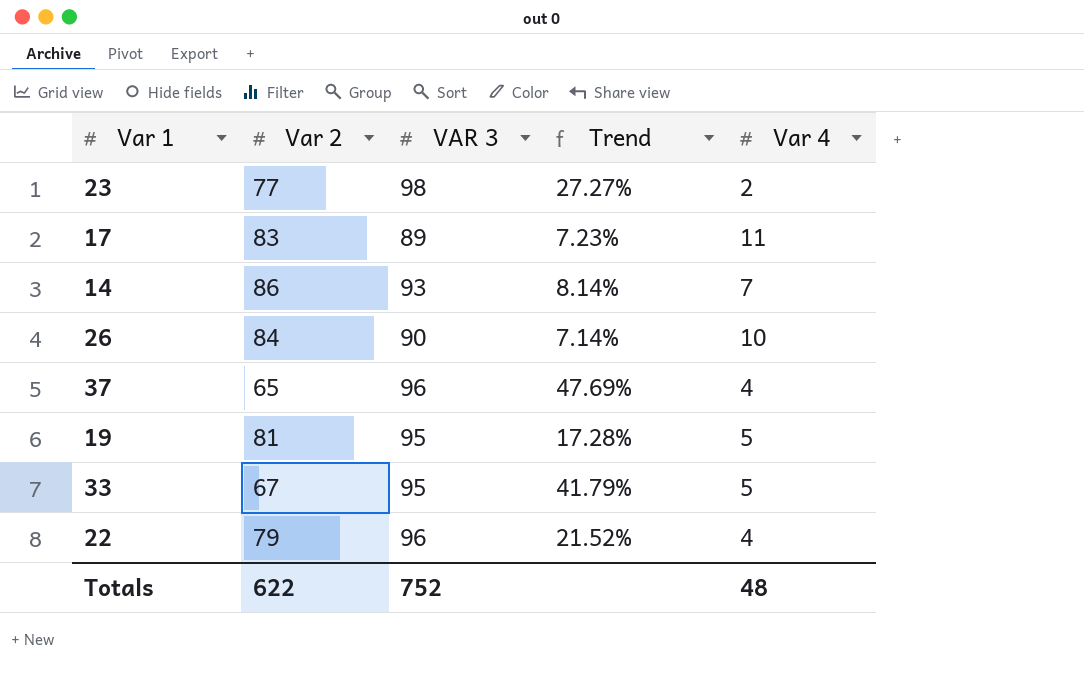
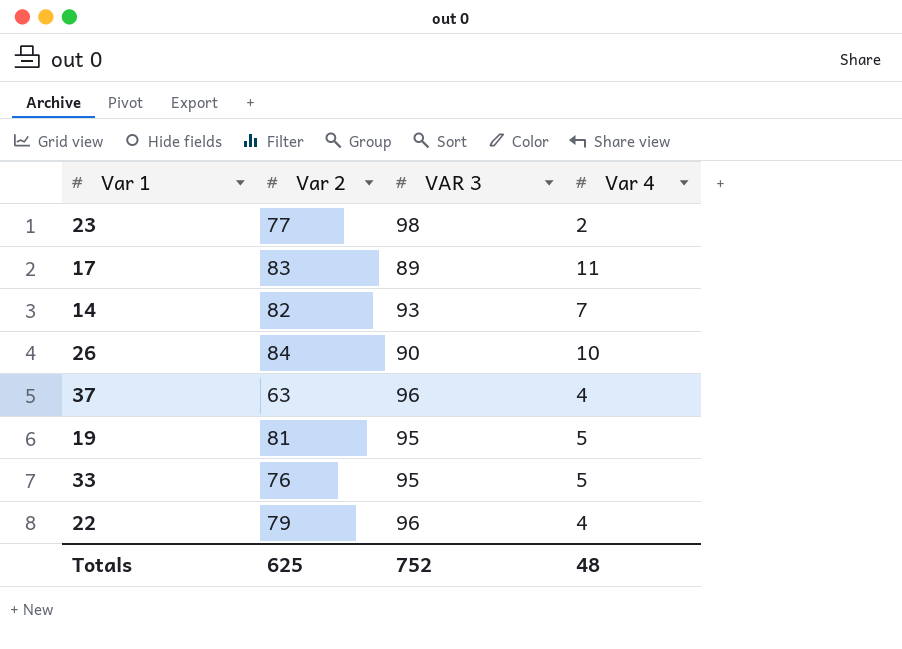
column Trend | formula: ([VAR 3] - [Var 2]) / [Var 2] -> none
14 | Var 2: 86 -> 82
37 | Var 2: 65 -> 63
33 | Var 2: 67 -> 76
Totals | Var 2: 622 -> 625

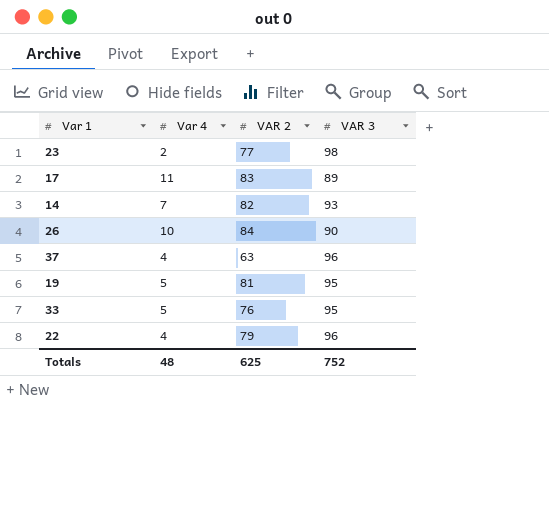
column Var 4 | position: 4 -> 2
column name: Var 2 -> VAR 2

